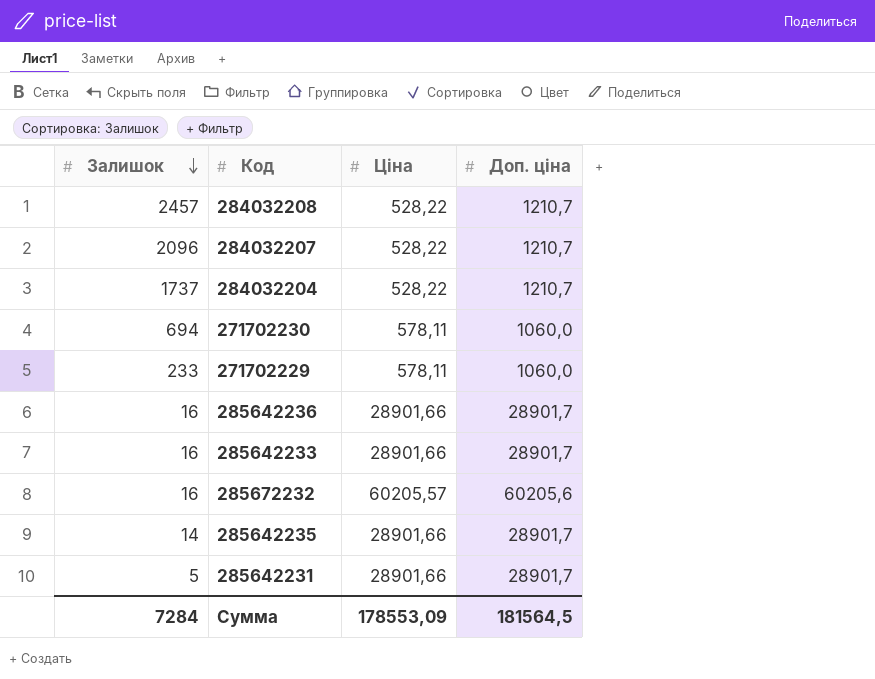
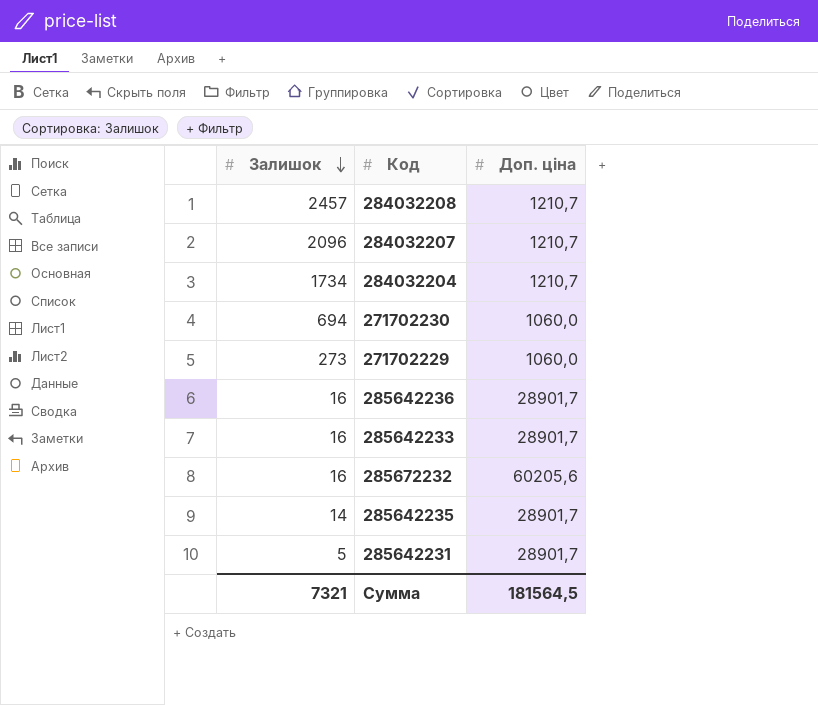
column Ціна | position: 3 -> none
284032204 | Залишок: 1737 -> 1734
271702229 | Залишок: 233 -> 273
Сумма | Залишок: 7284 -> 7321

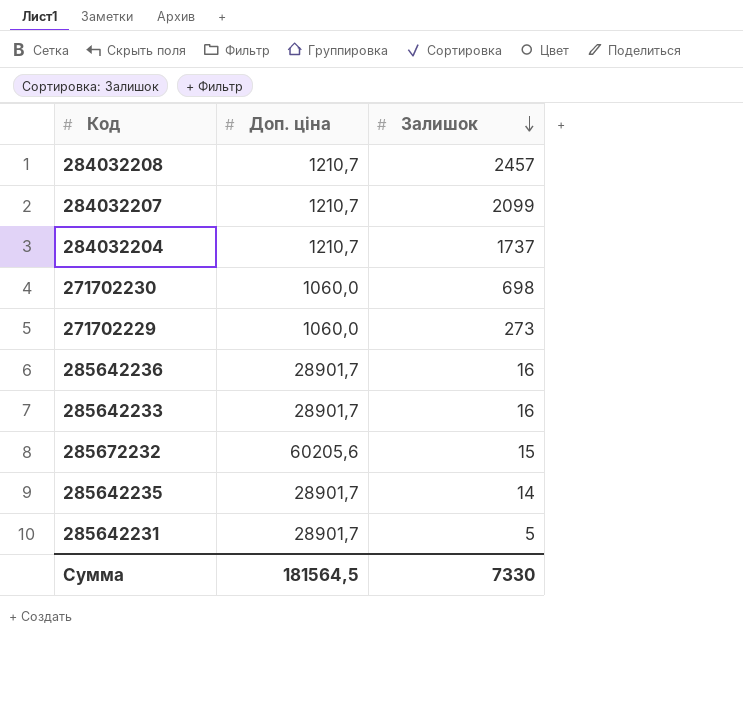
column Залишок | position: 1 -> 3
284032207 | Залишок: 2096 -> 2099
284032204 | Залишок: 1734 -> 1737
271702230 | Залишок: 694 -> 698
285672232 | Залишок: 16 -> 15
Сумма | Залишок: 7321 -> 7330

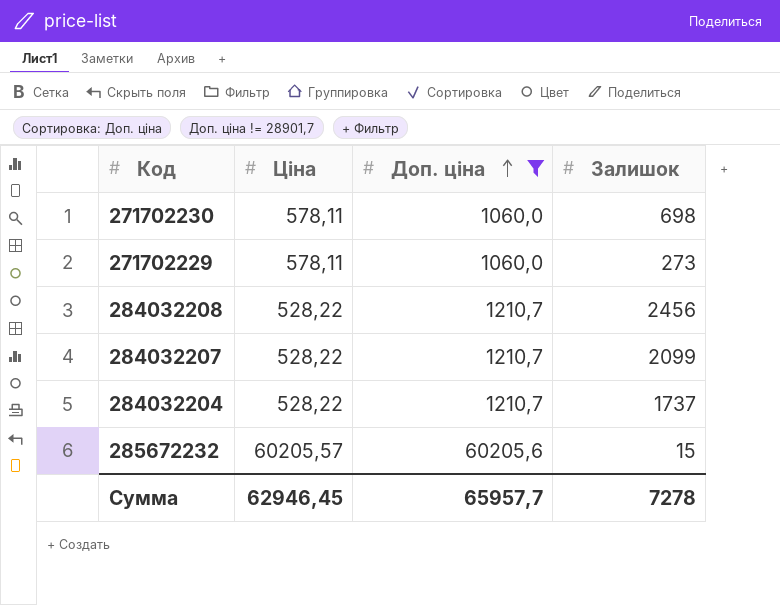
filter: none -> Доп. ціна != 28901,7
row order: Залишок descending -> Доп. ціна ascending
column Ціна | position: none -> 2
284032208 | Залишок: 2457 -> 2456
Сумма | Доп. ціна: 181564,5 -> 65957,7
Сумма | Залишок: 7330 -> 7278

